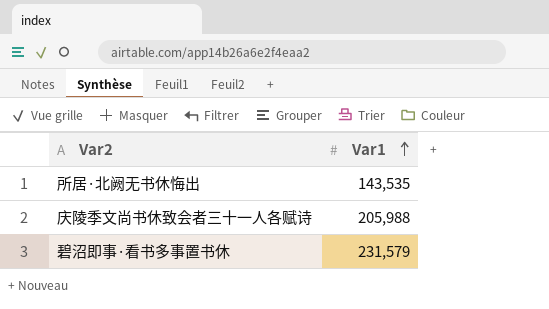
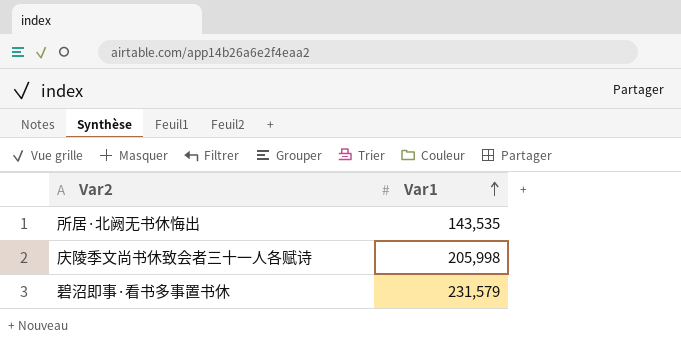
庆陵季文尚书休致会者三十一人各赋诗 | Var1: 205,988 -> 205,998

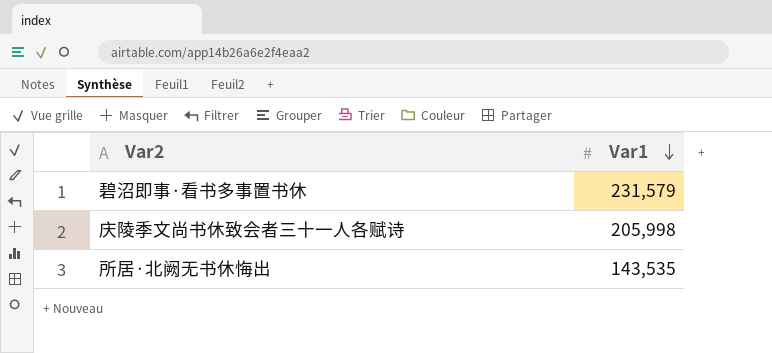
row order: Var1 ascending -> Var1 descending

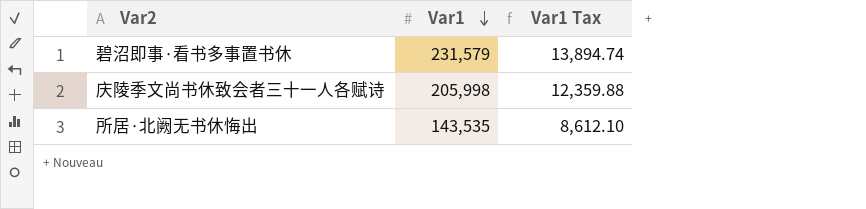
column Var1 Tax | formula: none -> [Var1] * 0.06

